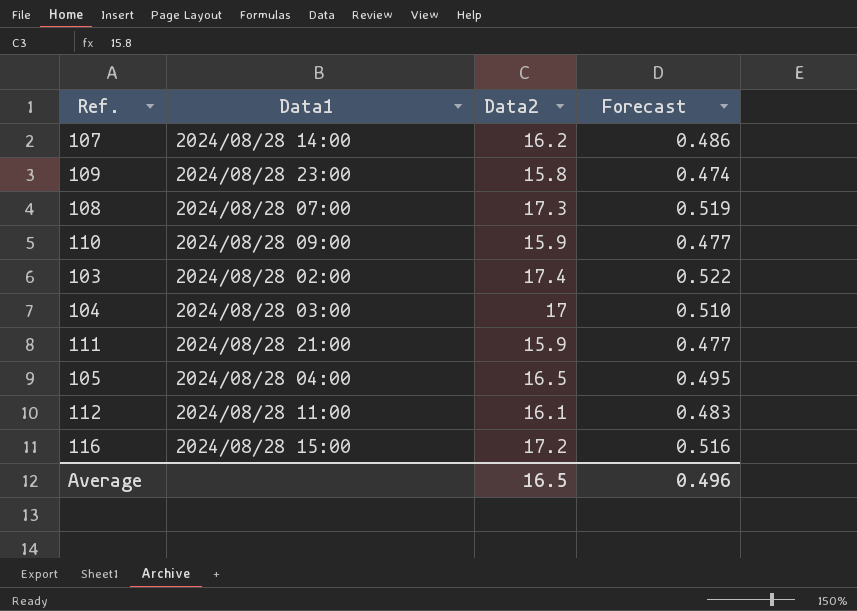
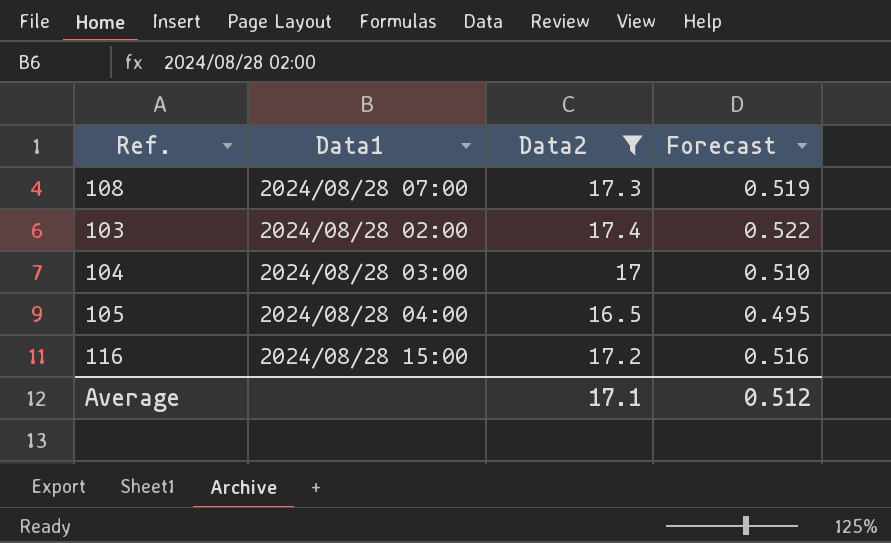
filter: none -> Data2 >= 16.5
Average | Data2: 16.5 -> 17.1
Average | Forecast: 0.496 -> 0.512

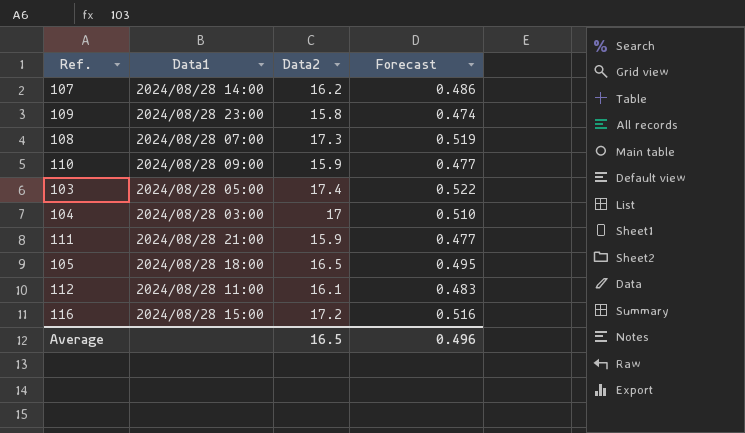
filter: Data2 >= 16.5 -> none
103 | Data1: 2024/08/28 02:00 -> 2024/08/28 05:00
105 | Data1: 2024/08/28 04:00 -> 2024/08/28 18:00
Average | Data2: 17.1 -> 16.5
Average | Forecast: 0.512 -> 0.496

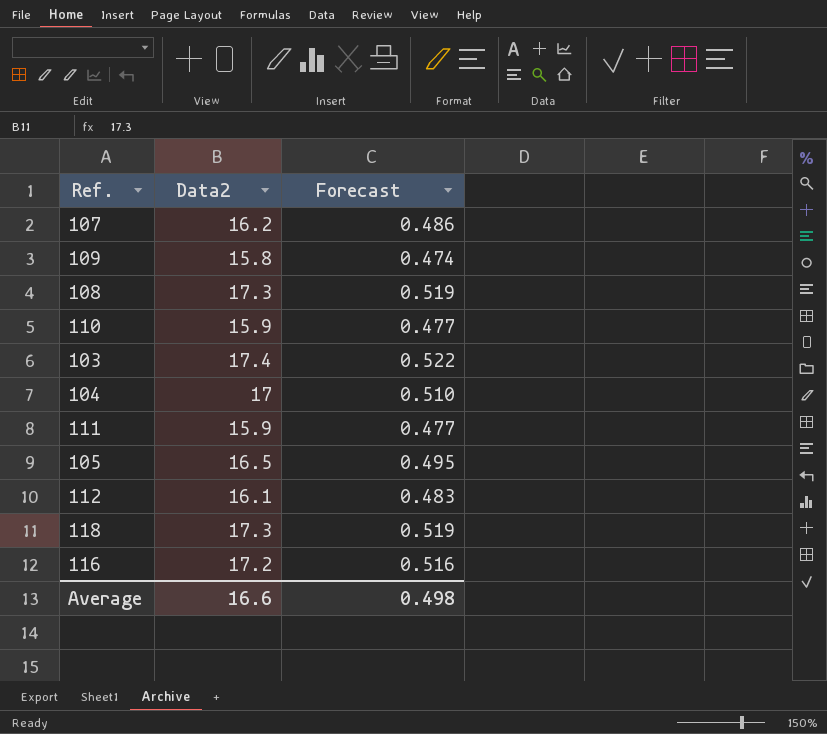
column Data1 | position: 2 -> none
row 118: none -> 17.3 | 0.519
Average | Data2: 16.5 -> 16.6
Average | Forecast: 0.496 -> 0.498

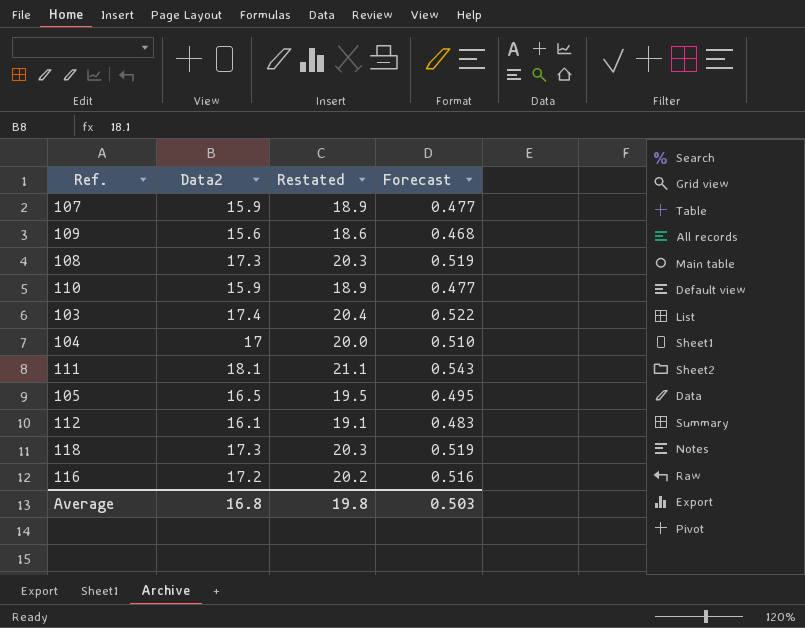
column Restated | formula: none -> [Data2] + 3
107 | Data2: 16.2 -> 15.9
107 | Forecast: 0.486 -> 0.477
109 | Data2: 15.8 -> 15.6
109 | Forecast: 0.474 -> 0.468
111 | Data2: 15.9 -> 18.1
111 | Forecast: 0.477 -> 0.543
Average | Data2: 16.6 -> 16.8
Average | Forecast: 0.498 -> 0.503

